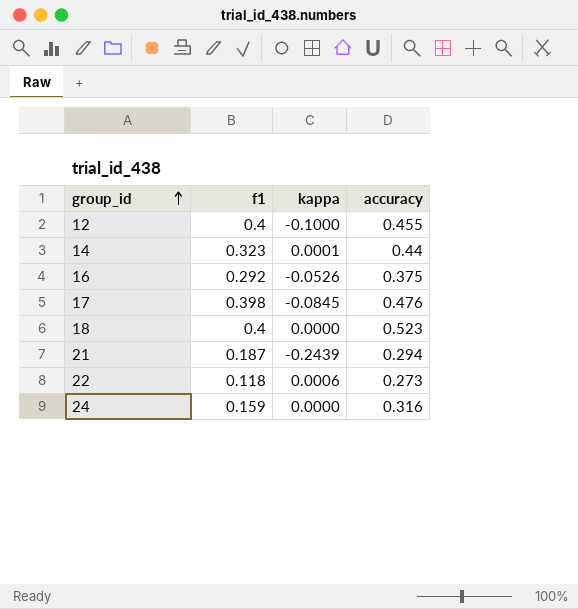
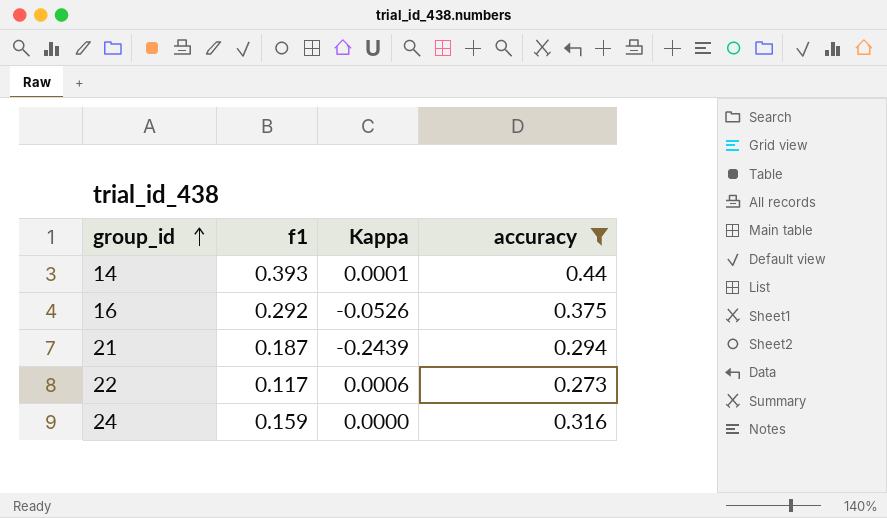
filter: none -> accuracy <= 0.44
column name: kappa -> Kappa
14 | f1: 0.323 -> 0.393
22 | f1: 0.118 -> 0.117

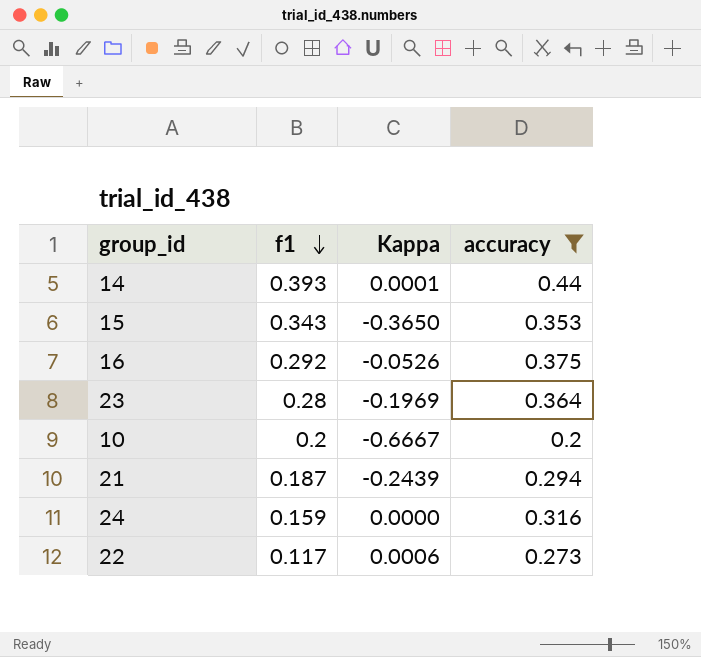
row order: group_id ascending -> f1 descending
row 15: none -> 0.343 | -0.3650 | 0.353
row 23: none -> 0.28 | -0.1969 | 0.364
row 10: none -> 0.2 | -0.6667 | 0.2

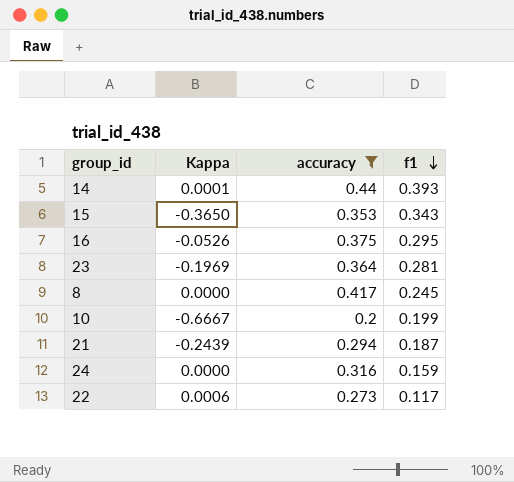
column f1 | position: 2 -> 4
16 | f1: 0.292 -> 0.295
23 | f1: 0.28 -> 0.281
row 8: none -> 0.0000 | 0.417 | 0.245
10 | f1: 0.2 -> 0.199

